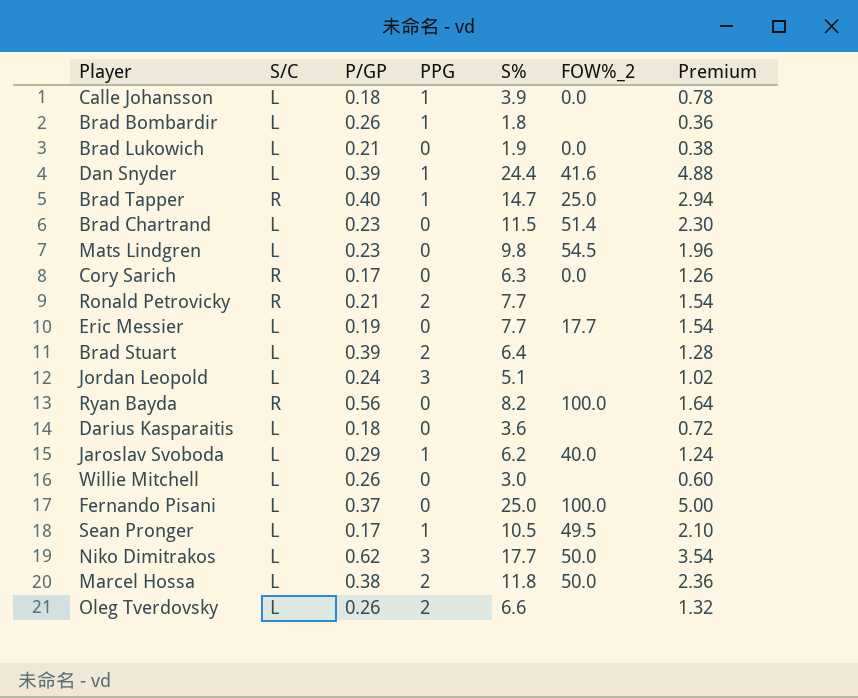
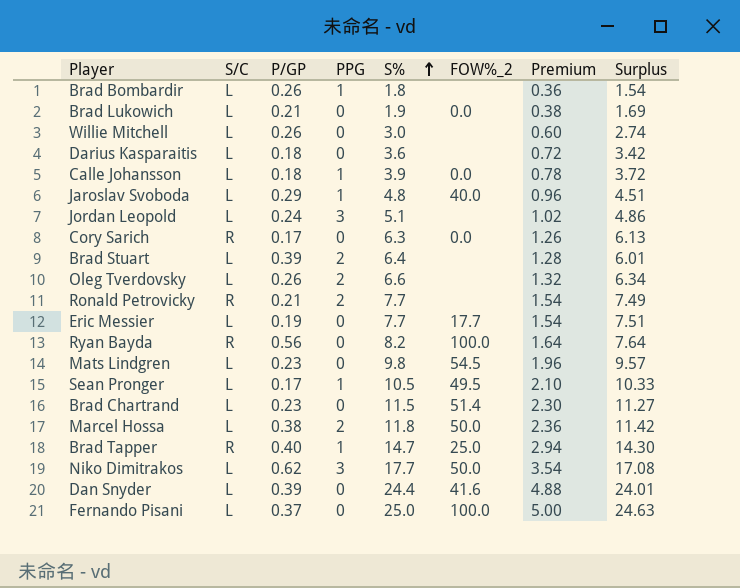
row order: none -> S% ascending
column Surplus | formula: none -> [S%] - [P/GP]
Jaroslav Svoboda | S%: 6.2 -> 4.8
Jaroslav Svoboda | Premium: 1.24 -> 0.96
Dan Snyder | PPG: 1 -> 0

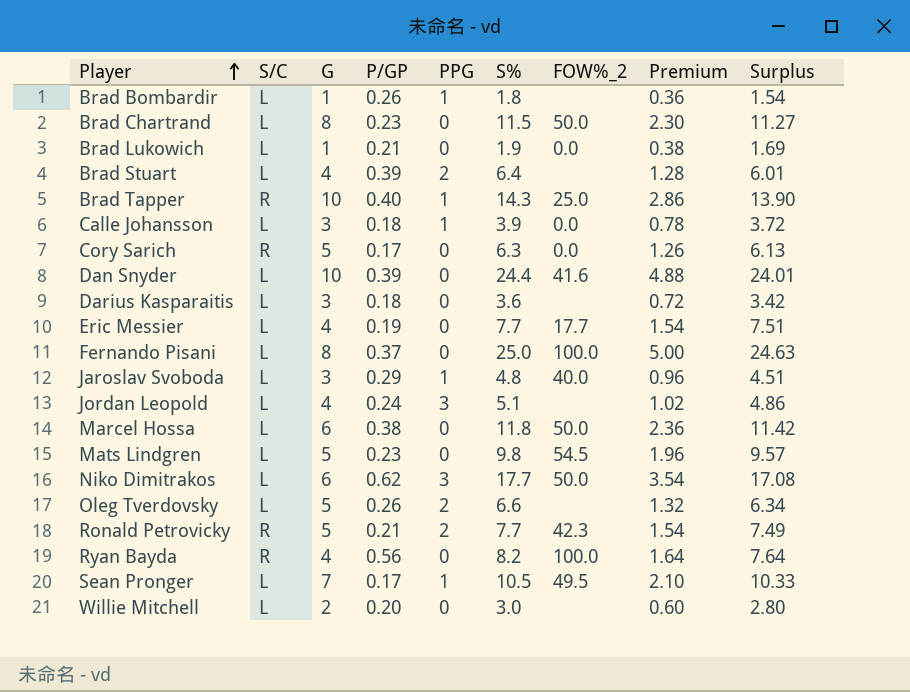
row order: S% ascending -> Player ascending
column G | position: none -> 3
Brad Chartrand | FOW%_2: 51.4 -> 50.0
Brad Tapper | S%: 14.7 -> 14.3
Brad Tapper | Premium: 2.94 -> 2.86
Brad Tapper | Surplus: 14.30 -> 13.90
Marcel Hossa | PPG: 2 -> 0
Ronald Petrovicky | FOW%_2: none -> 42.3
Willie Mitchell | P/GP: 0.26 -> 0.20
Willie Mitchell | Surplus: 2.74 -> 2.80

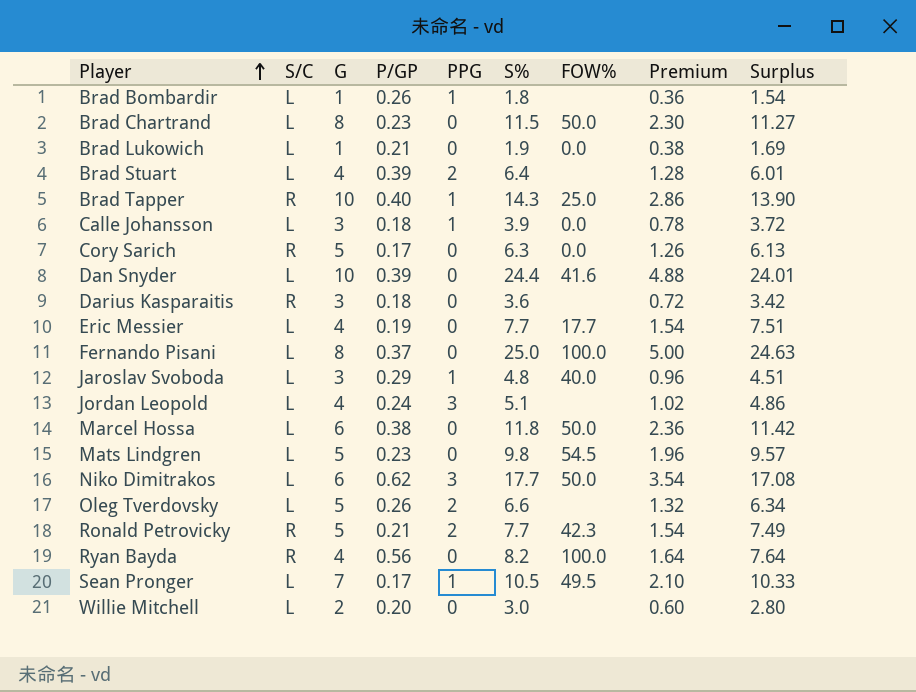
column name: FOW%_2 -> FOW%
Darius Kasparaitis | S/C: L -> R

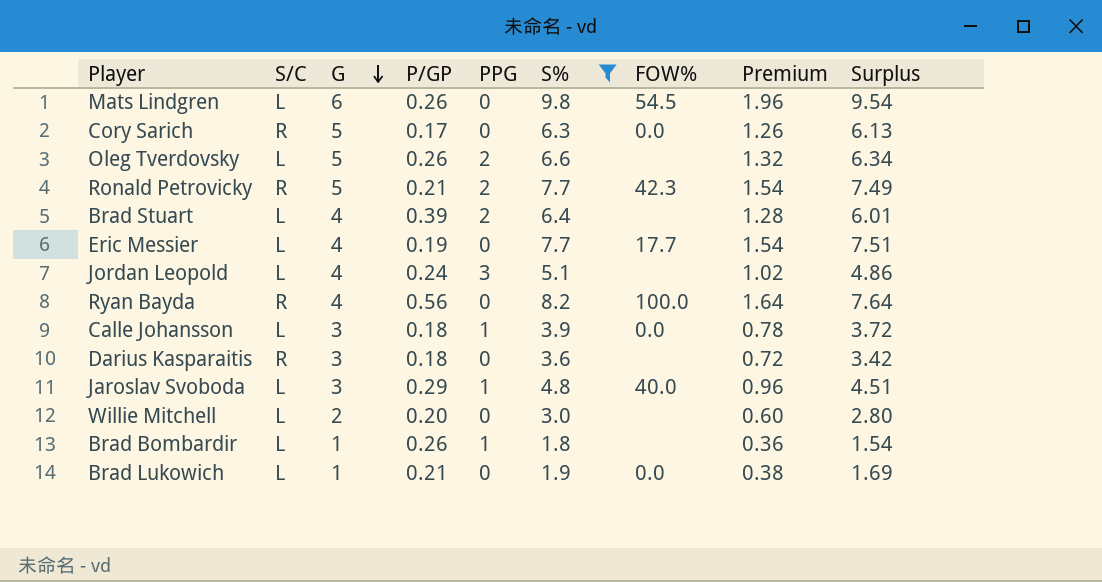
filter: none -> S% <= 9.8
row order: Player ascending -> G descending
Mats Lindgren | G: 5 -> 6
Mats Lindgren | P/GP: 0.23 -> 0.26
Mats Lindgren | Surplus: 9.57 -> 9.54

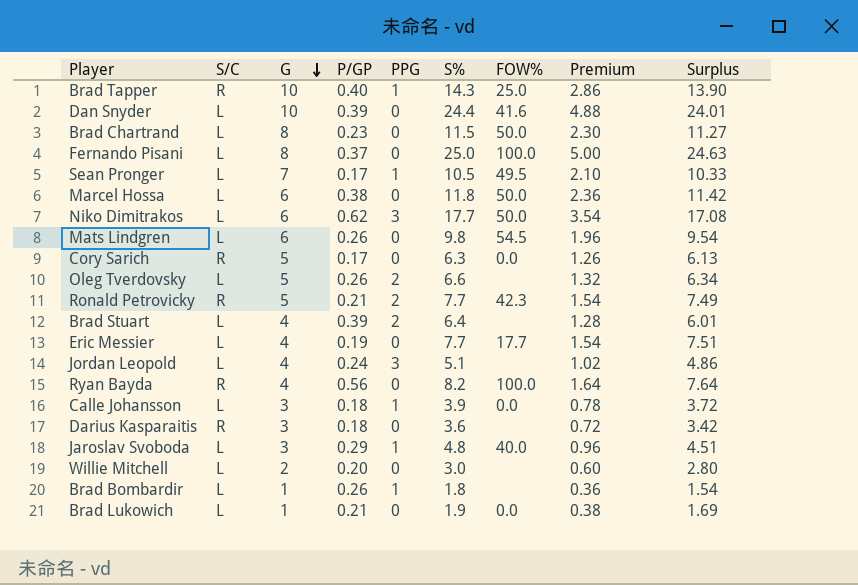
filter: S% <= 9.8 -> none

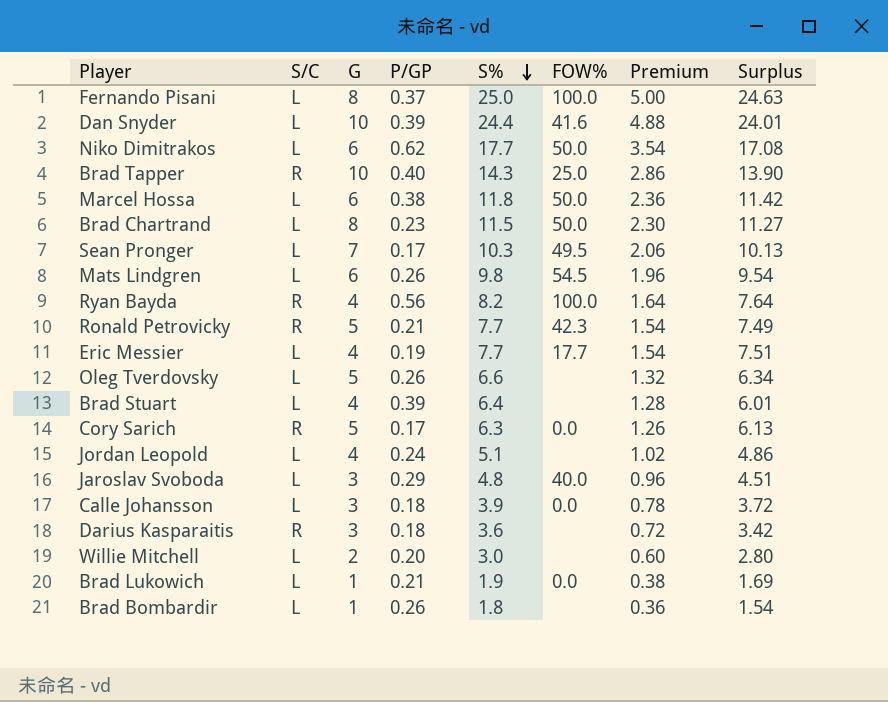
row order: G descending -> S% descending
column PPG | position: 5 -> none
Sean Pronger | S%: 10.5 -> 10.3
Sean Pronger | Premium: 2.10 -> 2.06
Sean Pronger | Surplus: 10.33 -> 10.13

